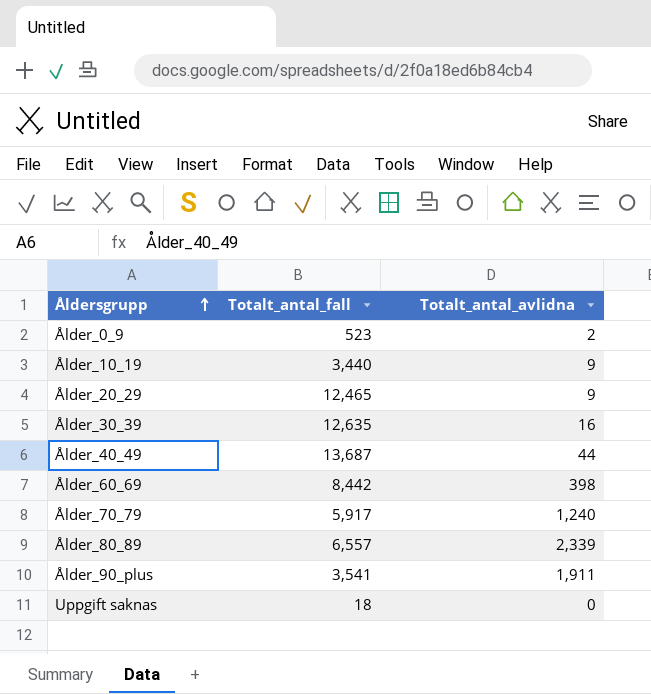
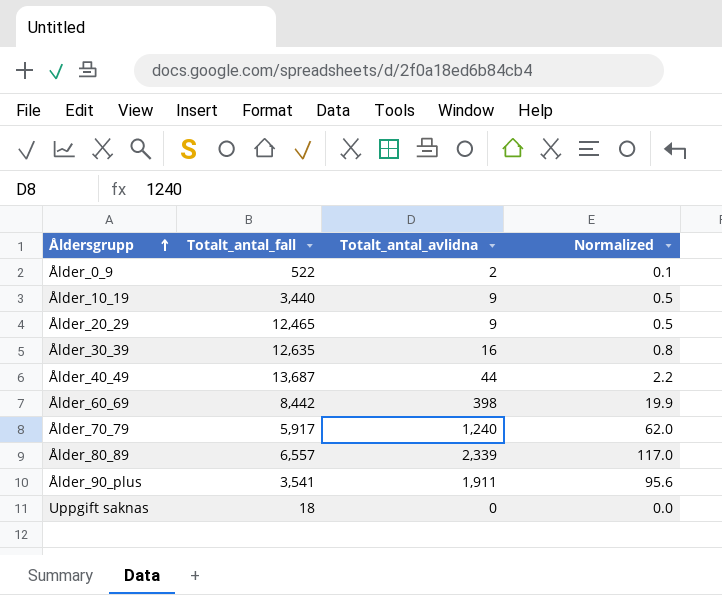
column Normalized | formula: none -> [Totalt_antal_avlidna] * 0.05
Ålder_0_9 | Totalt_antal_fall: 523 -> 522

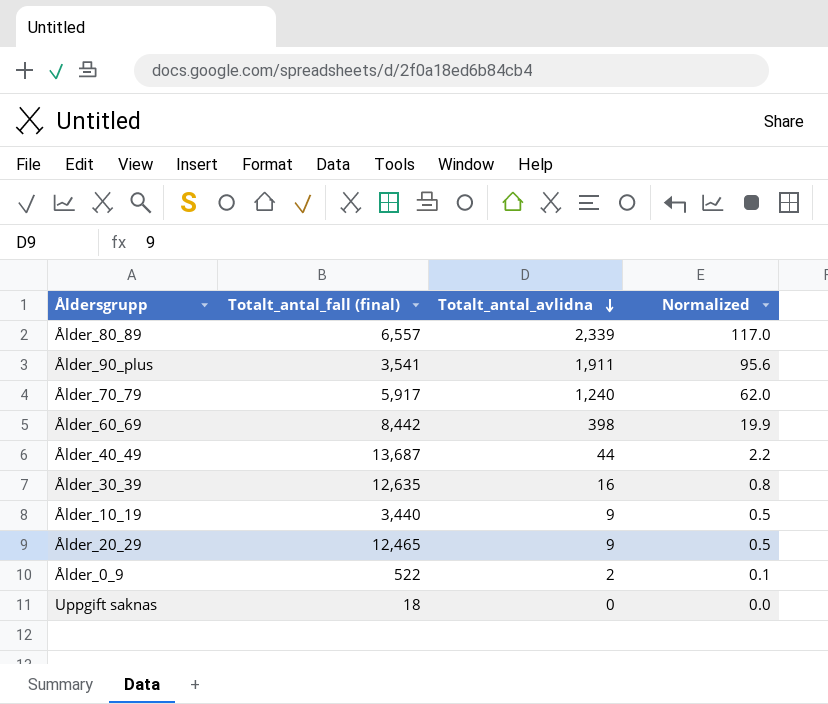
row order: Åldersgrupp ascending -> Totalt_antal_avlidna descending
column name: Totalt_antal_fall -> Totalt_antal_fall (final)

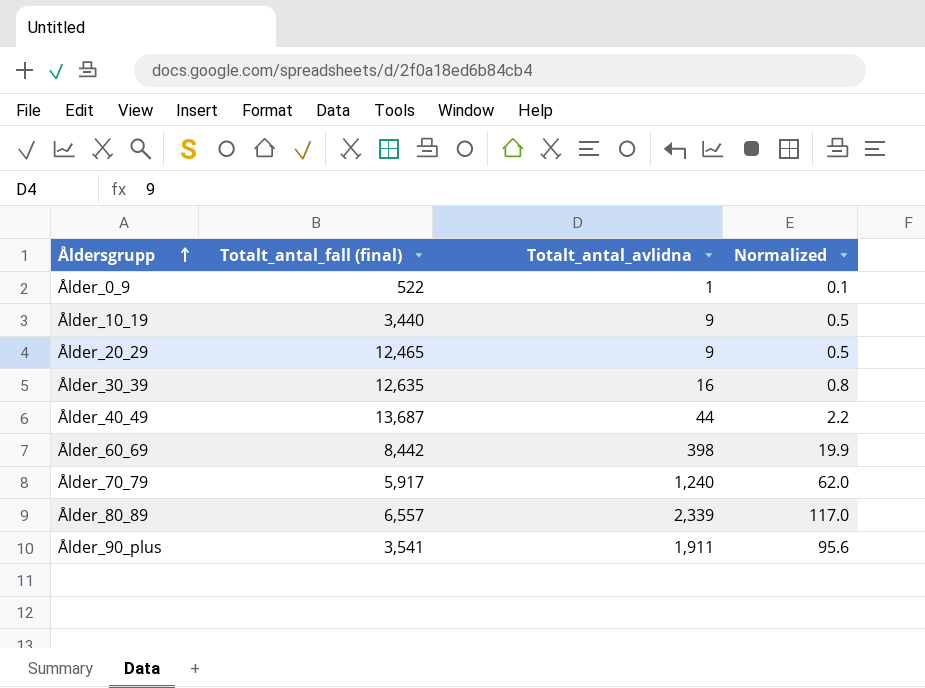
row order: Totalt_antal_avlidna descending -> Åldersgrupp ascending
row Uppgift saknas: 18 | 0 | 0.0 -> none
Ålder_0_9 | Totalt_antal_avlidna: 2 -> 1

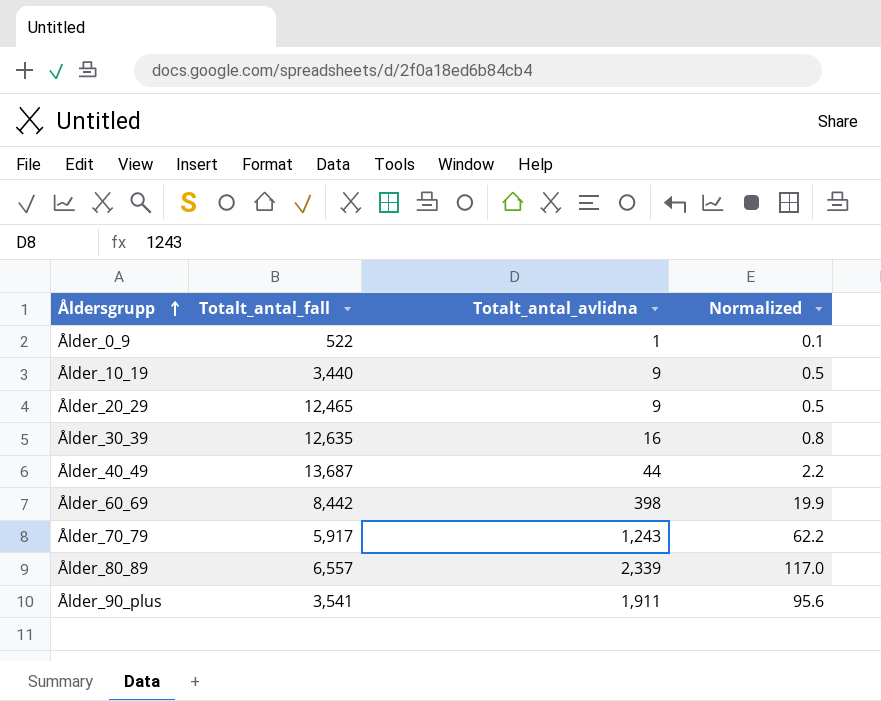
column name: Totalt_antal_fall (final) -> Totalt_antal_fall
Ålder_70_79 | Totalt_antal_avlidna: 1,240 -> 1,243
Ålder_70_79 | Normalized: 62.0 -> 62.2

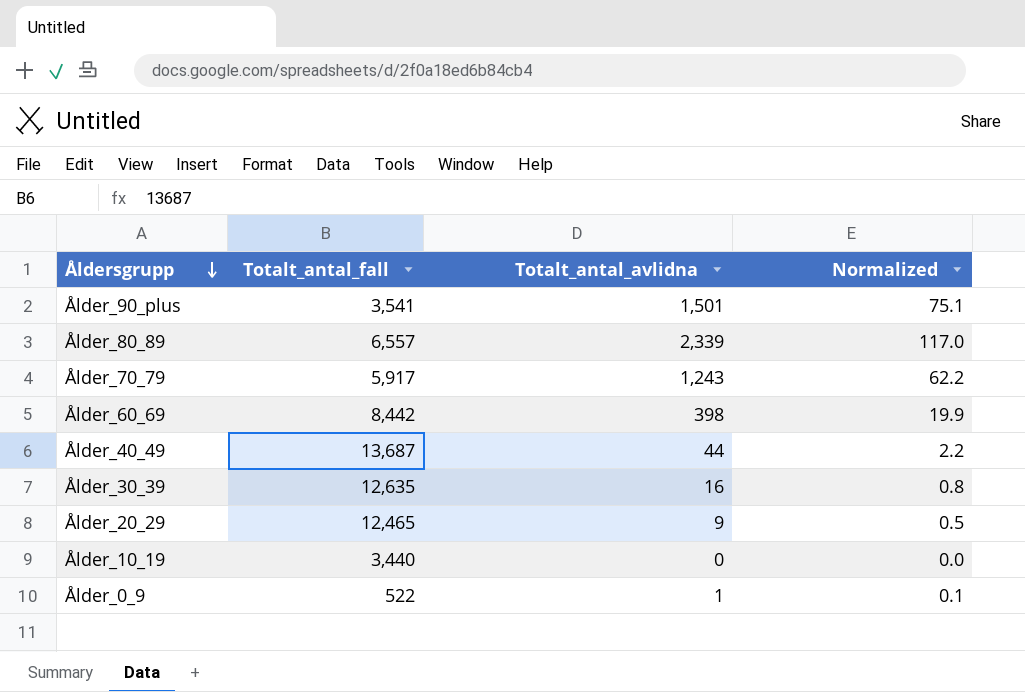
row order: Åldersgrupp ascending -> Åldersgrupp descending
Ålder_90_plus | Totalt_antal_avlidna: 1,911 -> 1,501
Ålder_90_plus | Normalized: 95.6 -> 75.1
Ålder_10_19 | Totalt_antal_avlidna: 9 -> 0
Ålder_10_19 | Normalized: 0.5 -> 0.0

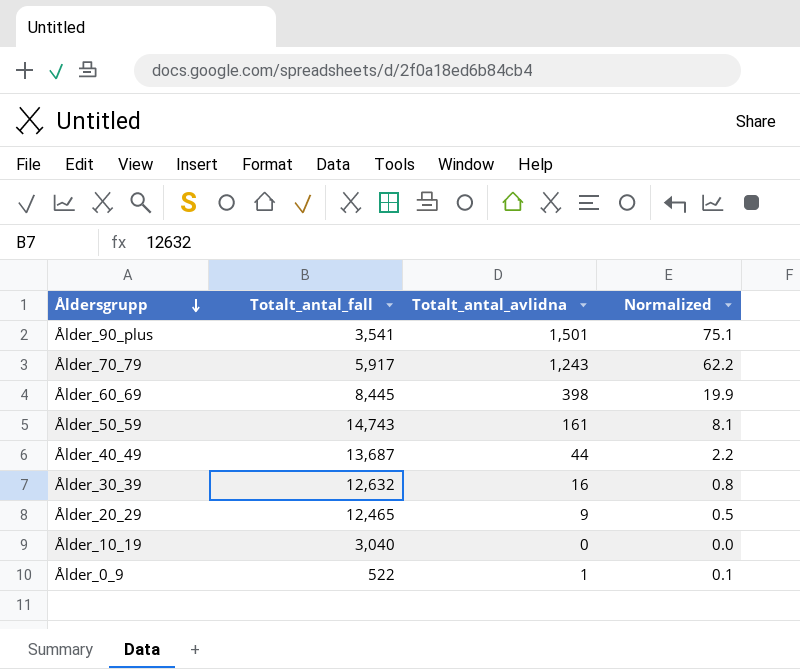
row Ålder_80_89: 6,557 | 2,339 | 117.0 -> none
Ålder_60_69 | Totalt_antal_fall: 8,442 -> 8,445
row Ålder_50_59: none -> 14,743 | 161 | 8.1
Ålder_30_39 | Totalt_antal_fall: 12,635 -> 12,632
Ålder_10_19 | Totalt_antal_fall: 3,440 -> 3,040

